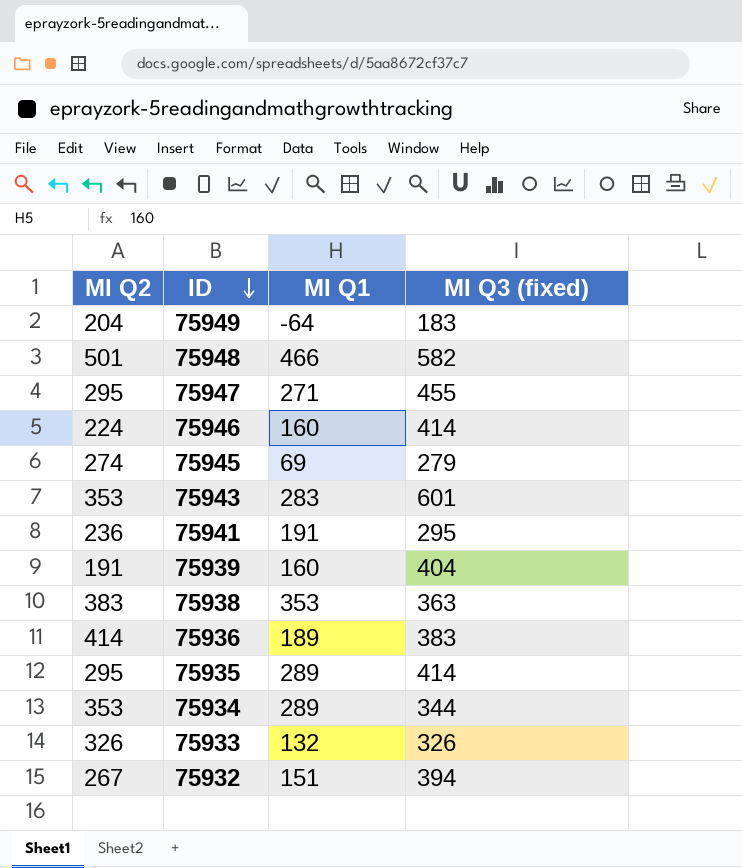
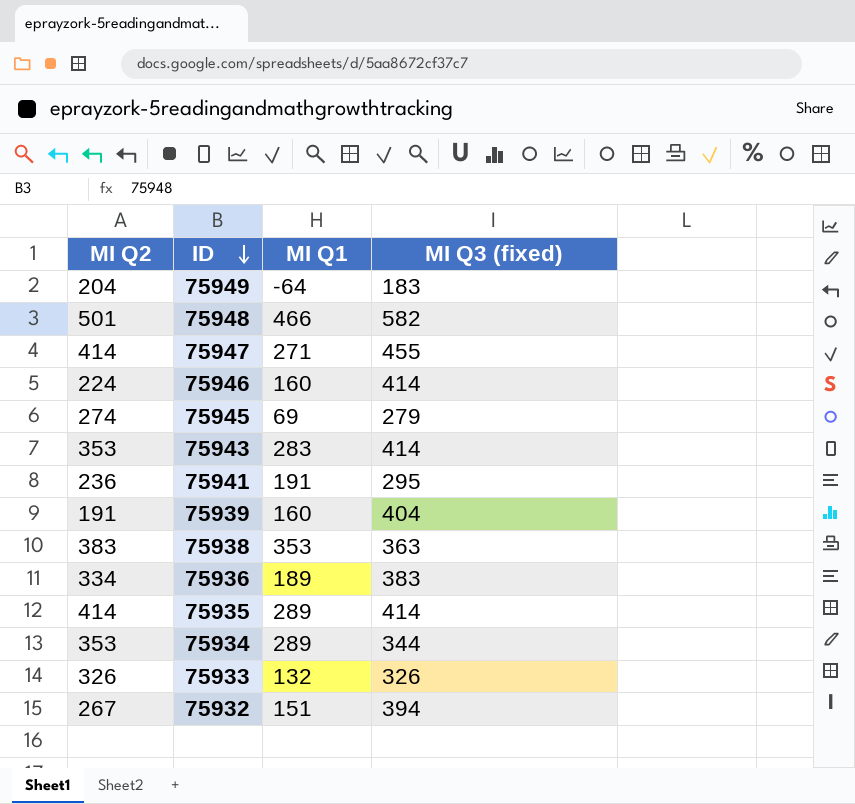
75947 | MI Q2: 295 -> 414
75943 | MI Q3 (fixed): 601 -> 414
75936 | MI Q2: 414 -> 334
75935 | MI Q2: 295 -> 414

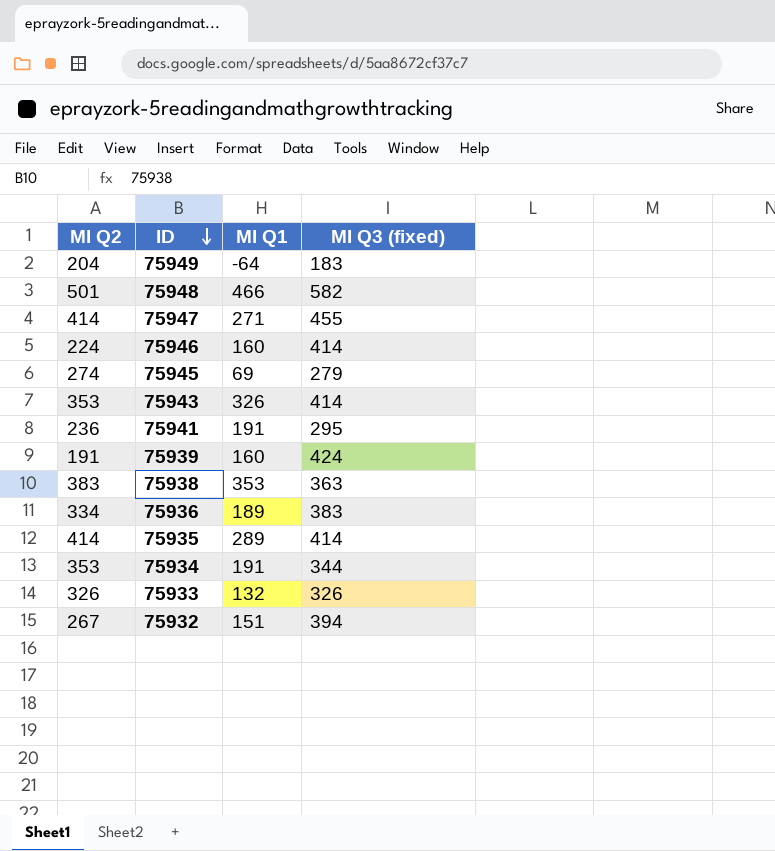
75943 | MI Q1: 283 -> 326
75939 | MI Q3 (fixed): 404 -> 424
75934 | MI Q1: 289 -> 191

